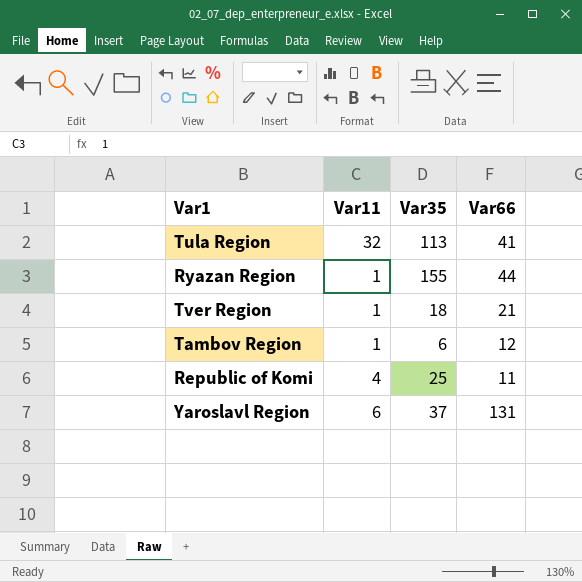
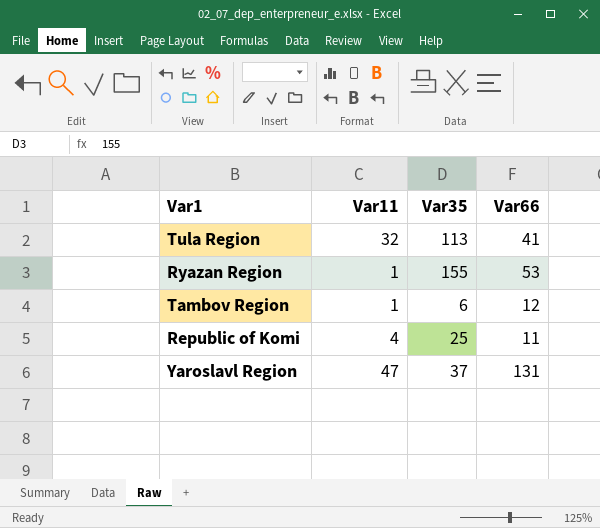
row Tver Region: 1 | 18 | 21 -> none
Ryazan Region | Var66: 44 -> 53
Yaroslavl Region | Var11: 6 -> 47

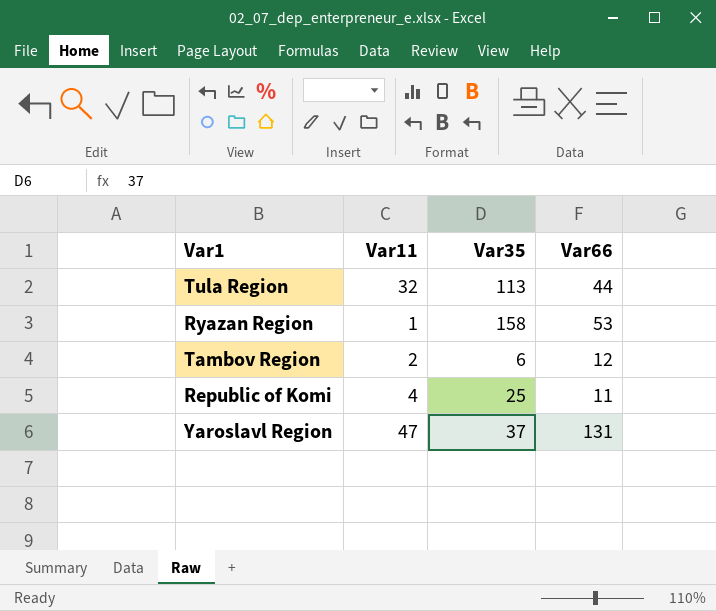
Tula Region | Var66: 41 -> 44
Ryazan Region | Var35: 155 -> 158
Tambov Region | Var11: 1 -> 2

